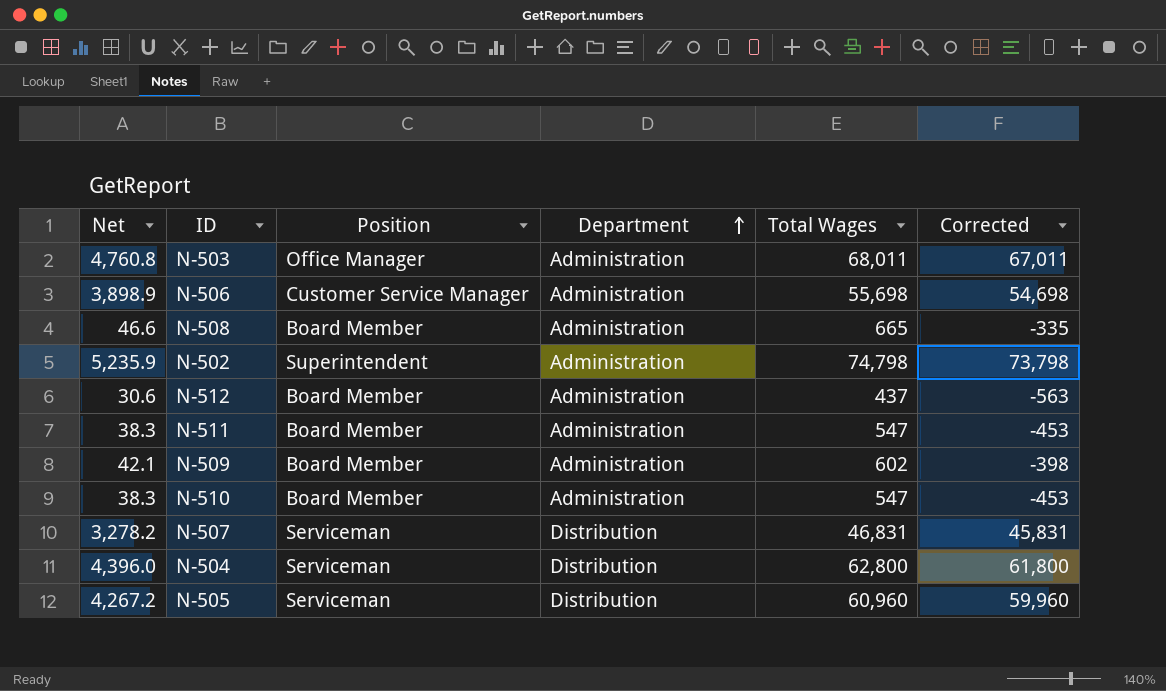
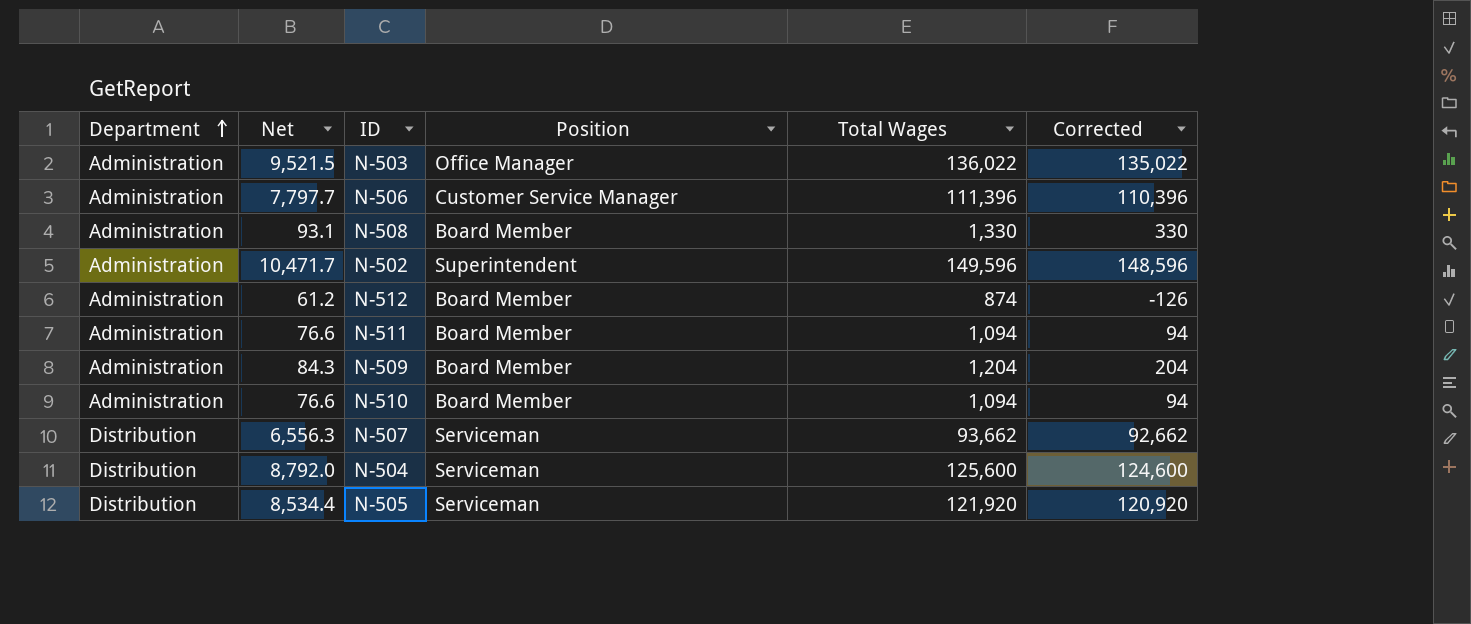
column Department | position: 4 -> 1
N-503 | Net: 4,760.8 -> 9,521.5
N-503 | Total Wages: 68,011 -> 136,022
N-503 | Corrected: 67,011 -> 135,022
N-506 | Net: 3,898.9 -> 7,797.7
N-506 | Total Wages: 55,698 -> 111,396
N-506 | Corrected: 54,698 -> 110,396
N-508 | Net: 46.6 -> 93.1
N-508 | Total Wages: 665 -> 1,330
N-508 | Corrected: -335 -> 330
N-502 | Net: 5,235.9 -> 10,471.7
N-502 | Total Wages: 74,798 -> 149,596
N-502 | Corrected: 73,798 -> 148,596
N-512 | Net: 30.6 -> 61.2
N-512 | Total Wages: 437 -> 874
N-512 | Corrected: -563 -> -126
N-511 | Net: 38.3 -> 76.6
N-511 | Total Wages: 547 -> 1,094
N-511 | Corrected: -453 -> 94
N-509 | Net: 42.1 -> 84.3
N-509 | Total Wages: 602 -> 1,204
N-509 | Corrected: -398 -> 204
N-510 | Net: 38.3 -> 76.6
N-510 | Total Wages: 547 -> 1,094
N-510 | Corrected: -453 -> 94
N-507 | Net: 3,278.2 -> 6,556.3
N-507 | Total Wages: 46,831 -> 93,662
N-507 | Corrected: 45,831 -> 92,662
N-504 | Net: 4,396.0 -> 8,792.0
N-504 | Total Wages: 62,800 -> 125,600
N-504 | Corrected: 61,800 -> 124,600
N-505 | Net: 4,267.2 -> 8,534.4
N-505 | Total Wages: 60,960 -> 121,920
N-505 | Corrected: 59,960 -> 120,920

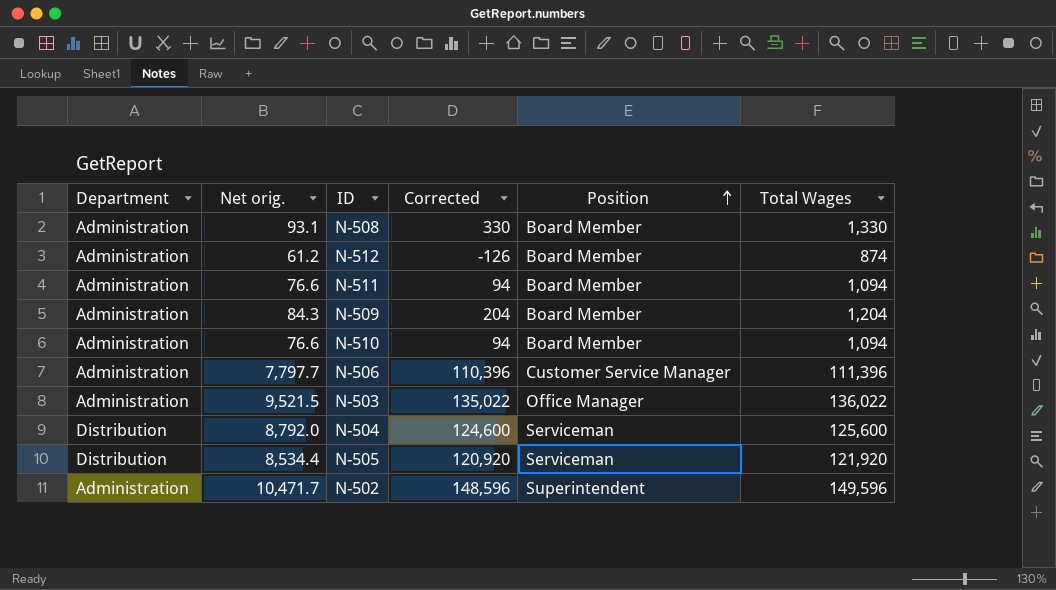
row order: Department ascending -> Position ascending
column name: Net -> Net orig.
column Corrected | position: 6 -> 4
row N-507: Distribution | 6,556.3 | Serviceman | 93,662 | 92,662 -> none

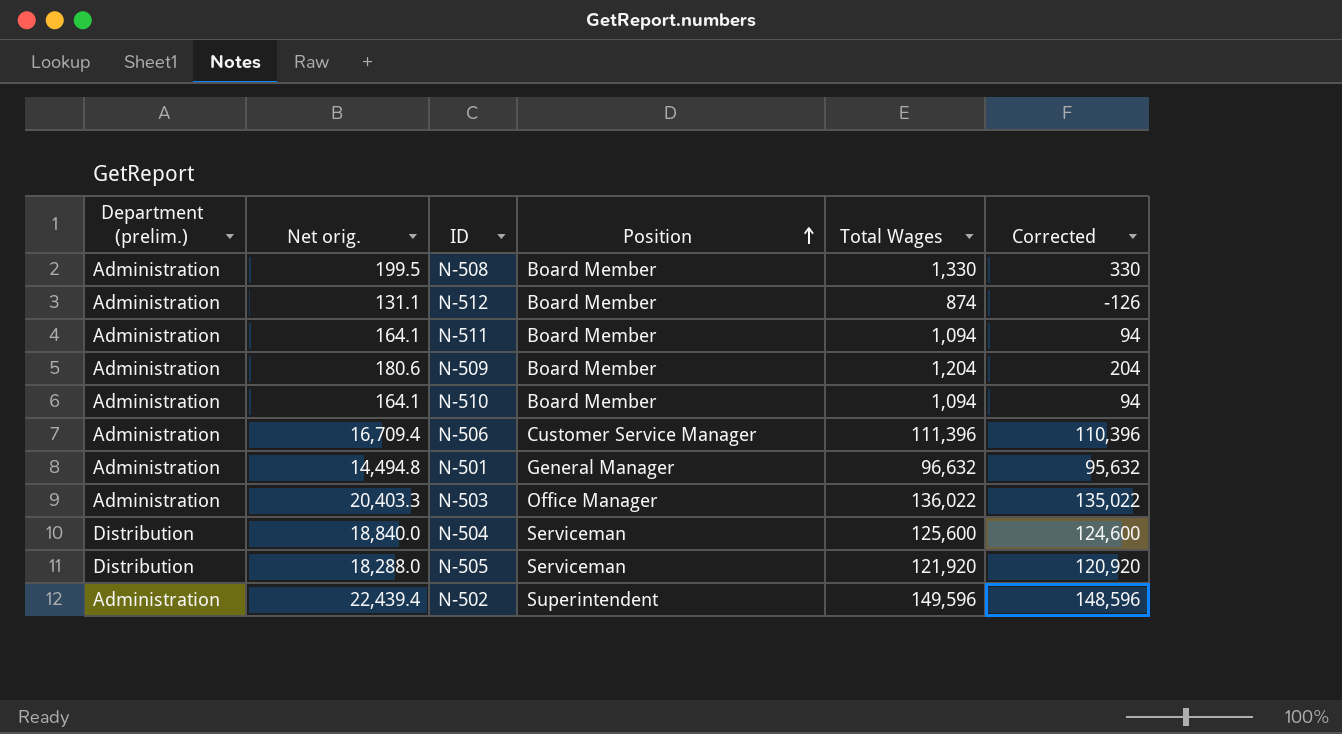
column name: Department -> Department (prelim.)
column Net orig. | formula: [Total Wages] * 0.07 -> [Total Wages] * 0.15
column Corrected | position: 4 -> 6
row N-501: none -> Administration | 14,494.8 | General Manager | 96,632 | 95,632

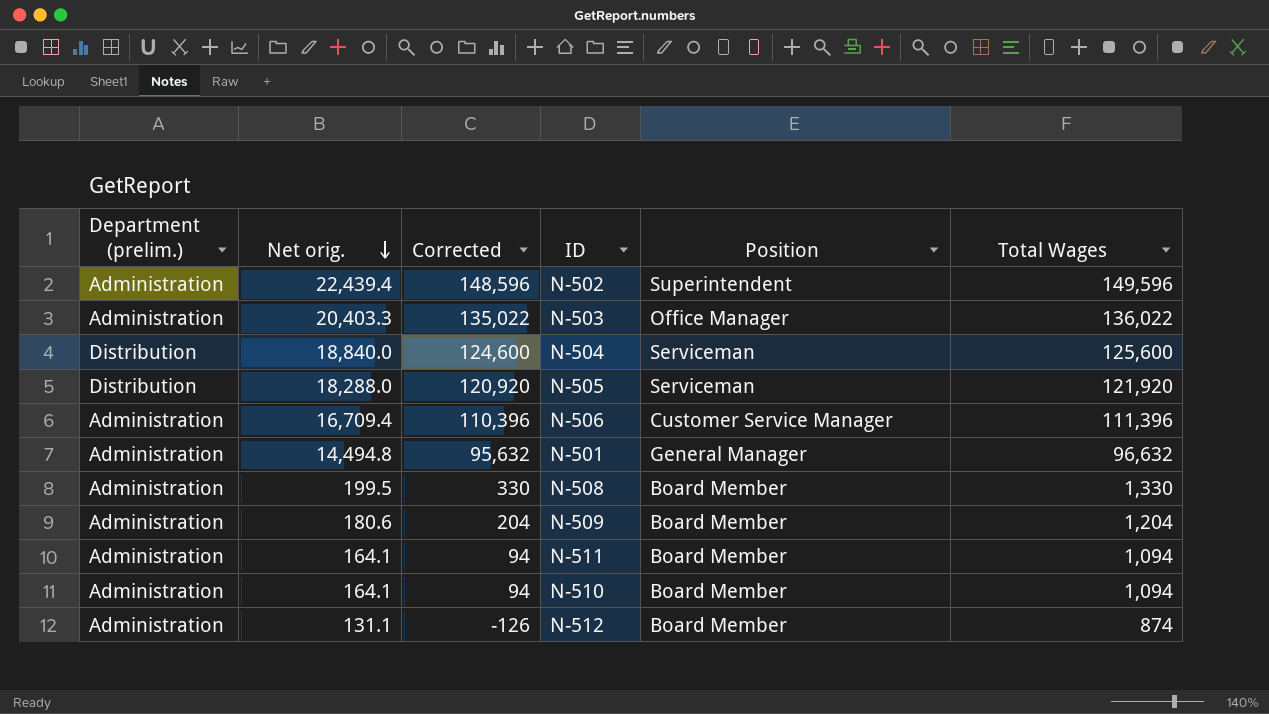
row order: Position ascending -> Net orig. descending
column Corrected | position: 6 -> 3

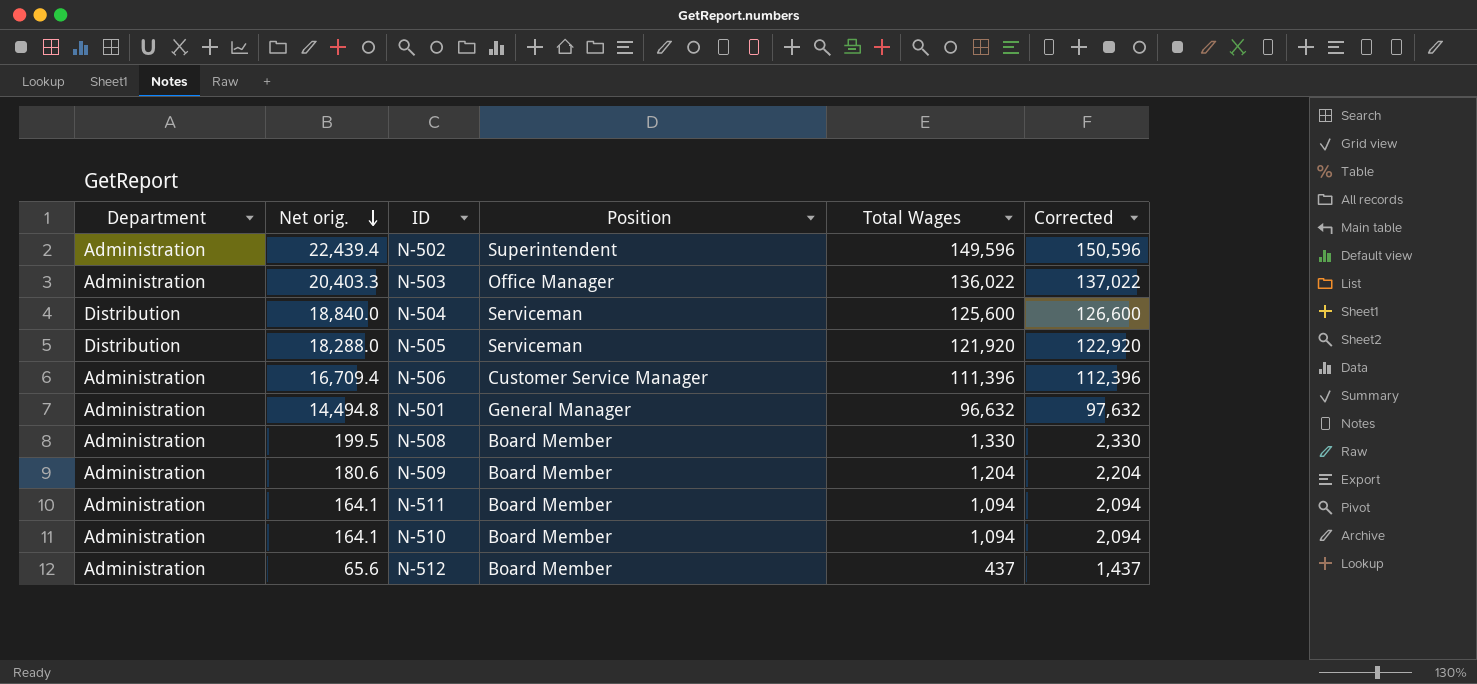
column name: Department (prelim.) -> Department
column Corrected | formula: [Total Wages] - 1000 -> [Total Wages] + 1000
column Corrected | position: 3 -> 6
N-512 | Net orig.: 131.1 -> 65.6
N-512 | Total Wages: 874 -> 437

